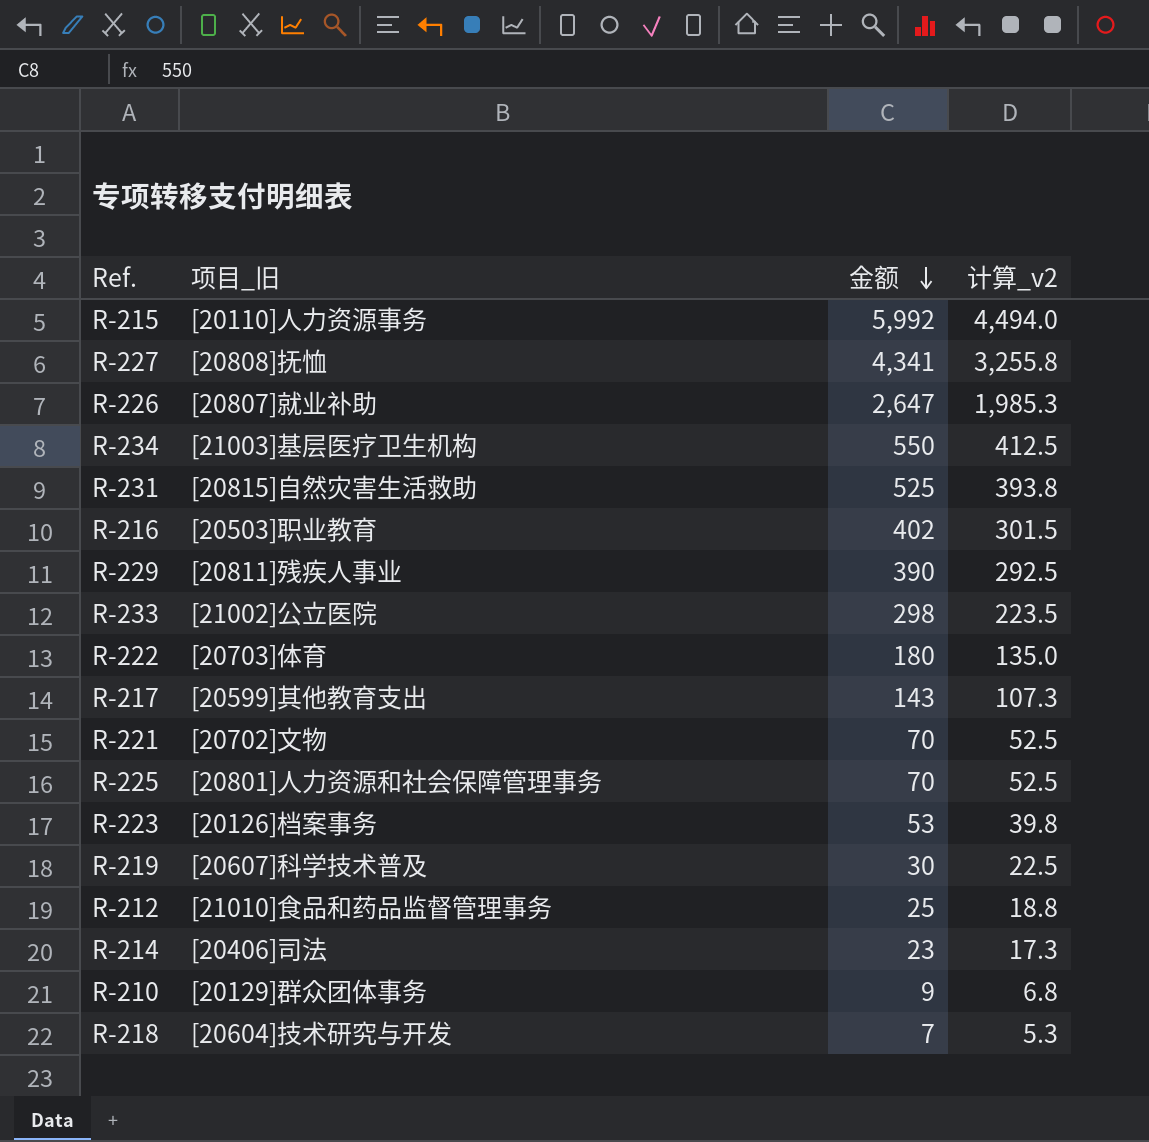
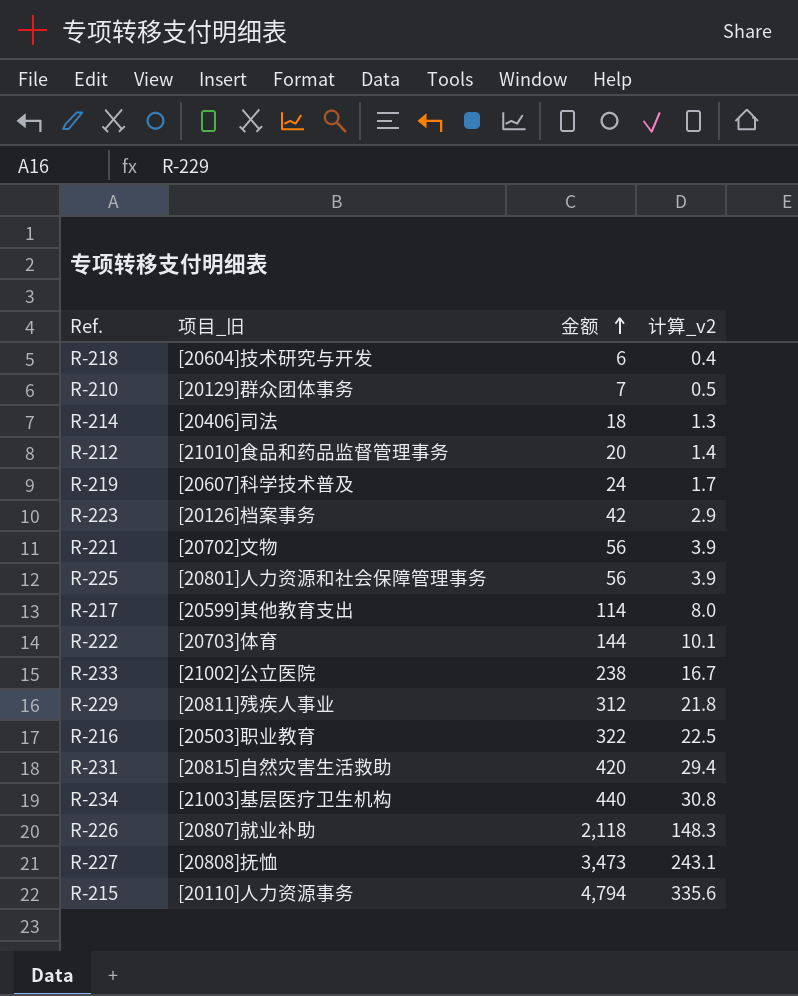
row order: 金额 descending -> 金额 ascending
column 计算_v2 | formula: [金额] * 0.75 -> [金额] * 0.07
R-218 | 金额: 7 -> 6
R-210 | 金额: 9 -> 7
R-214 | 金额: 23 -> 18
R-212 | 金额: 25 -> 20
R-219 | 金额: 30 -> 24
R-223 | 金额: 53 -> 42
R-221 | 金额: 70 -> 56
R-225 | 金额: 70 -> 56
R-217 | 金额: 143 -> 114
R-222 | 金额: 180 -> 144
R-233 | 金额: 298 -> 238
R-229 | 金额: 390 -> 312
R-216 | 金额: 402 -> 322
R-231 | 金额: 525 -> 420
R-234 | 金额: 550 -> 440
R-226 | 金额: 2,647 -> 2,118
R-227 | 金额: 4,341 -> 3,473
R-215 | 金额: 5,992 -> 4,794

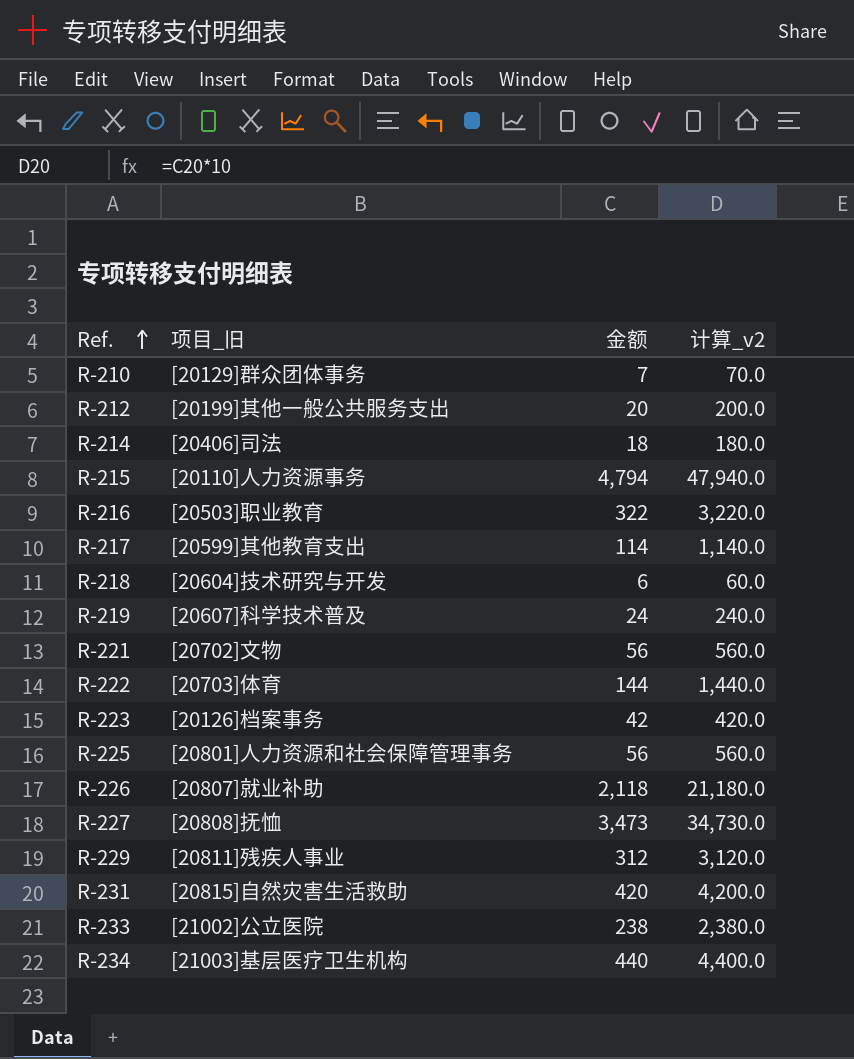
row order: 金额 ascending -> Ref. ascending
column 计算_v2 | formula: [金额] * 0.07 -> [金额] * 10
R-212 | 项目_旧: [21010]食品和药品监督管理事务 -> [20199]其他一般公共服务支出

